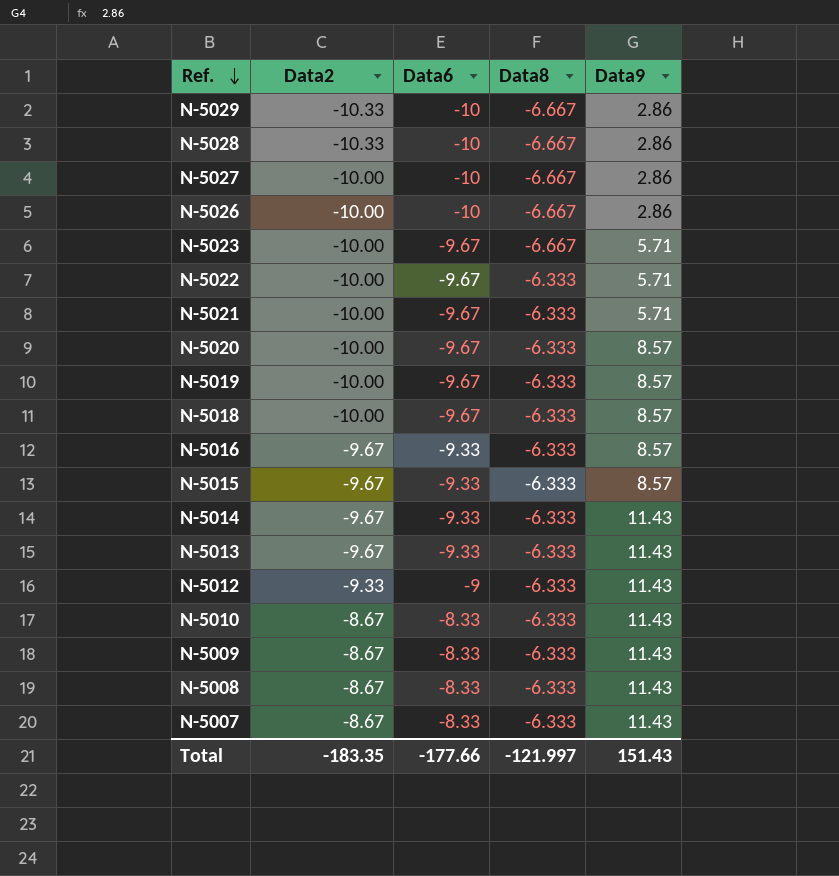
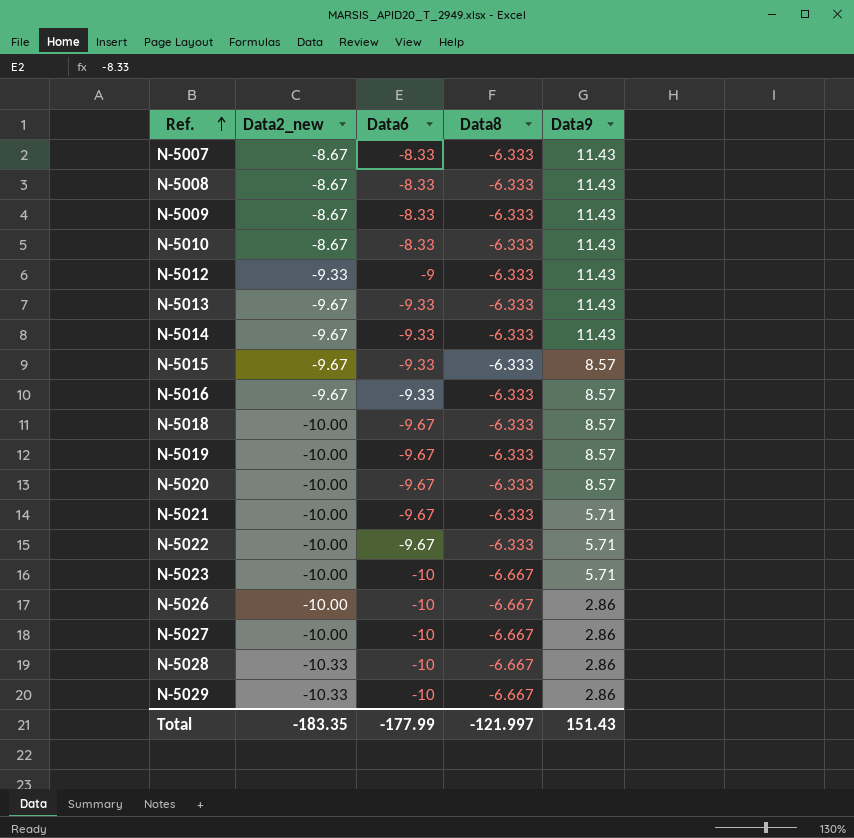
row order: Ref. descending -> Ref. ascending
column name: Data2 -> Data2_new
N-5023 | Data6: -9.67 -> -10
Total | Data6: -177.66 -> -177.99

